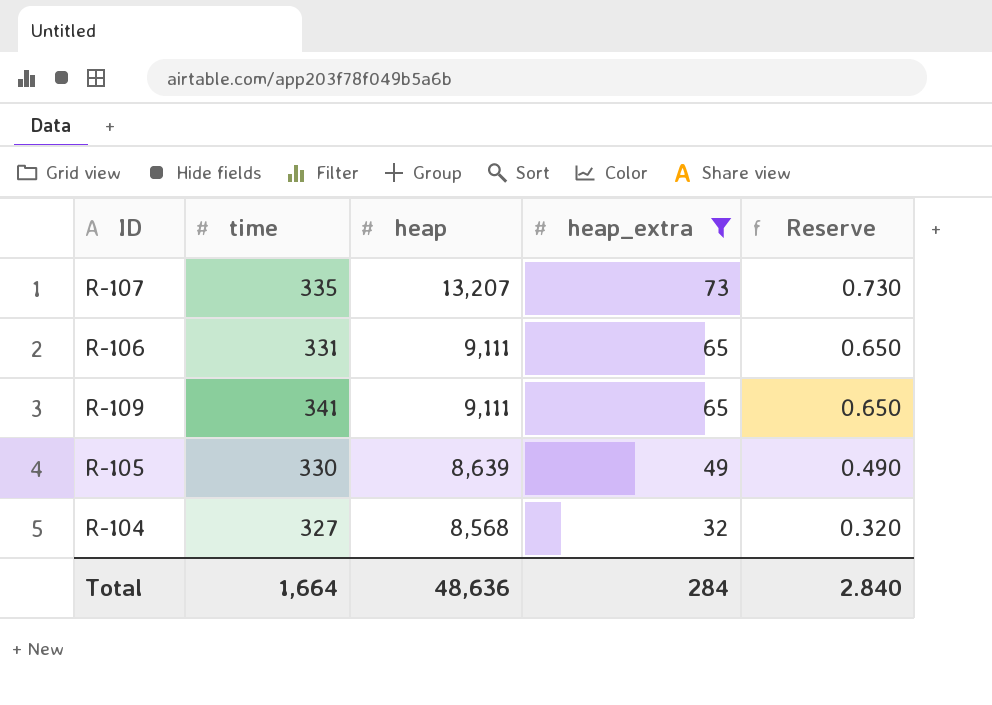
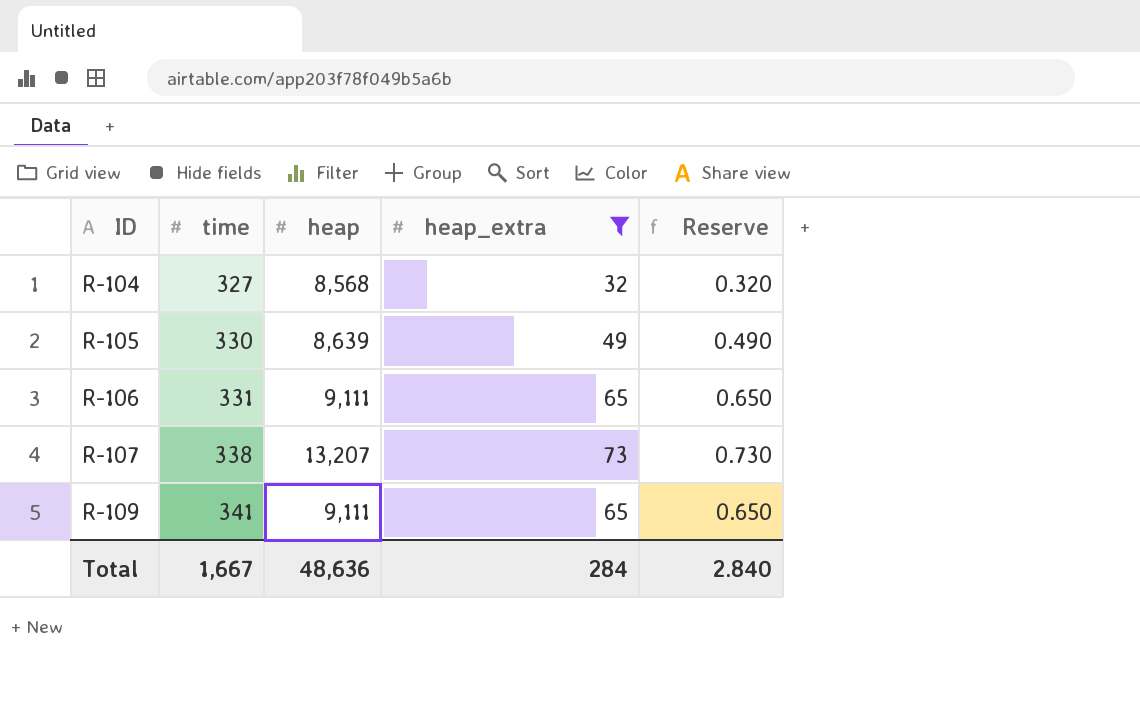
row order: heap descending -> ID ascending
R-107 | time: 335 -> 338
Total | time: 1,664 -> 1,667

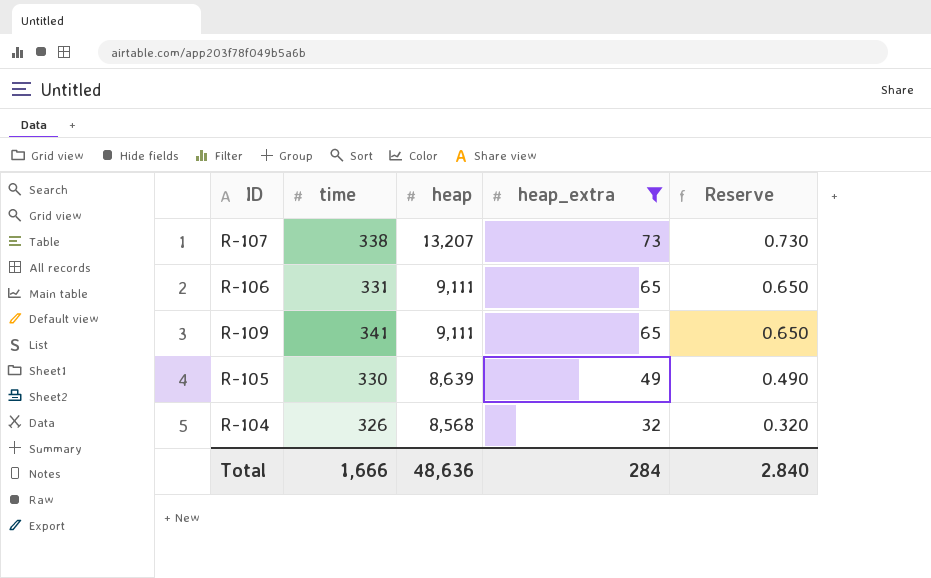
row order: ID ascending -> heap descending
R-104 | time: 327 -> 326
Total | time: 1,667 -> 1,666

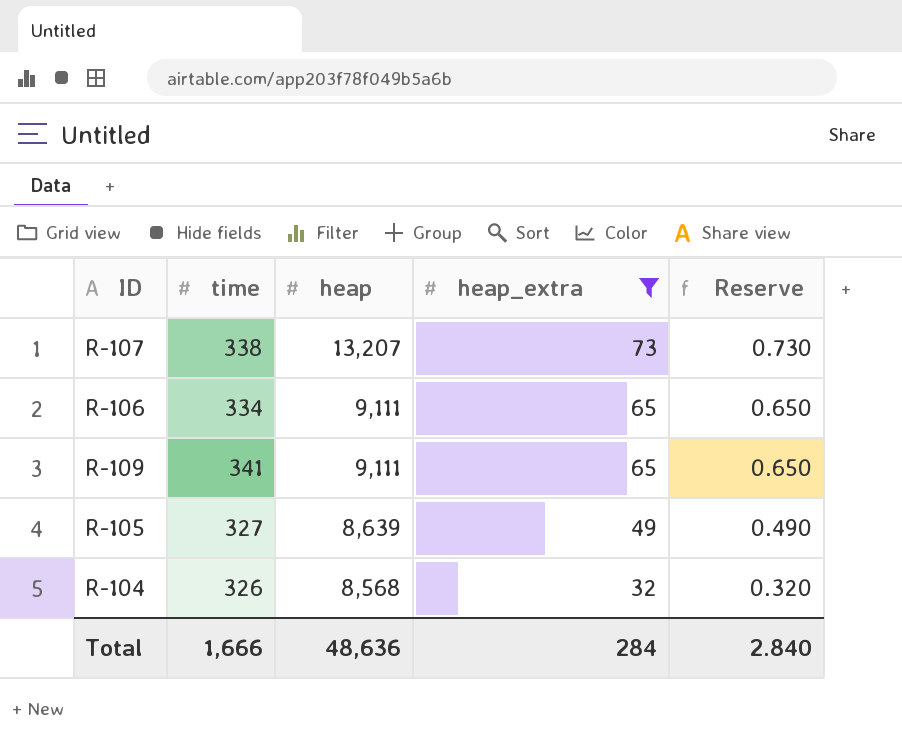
R-106 | time: 331 -> 334
R-105 | time: 330 -> 327

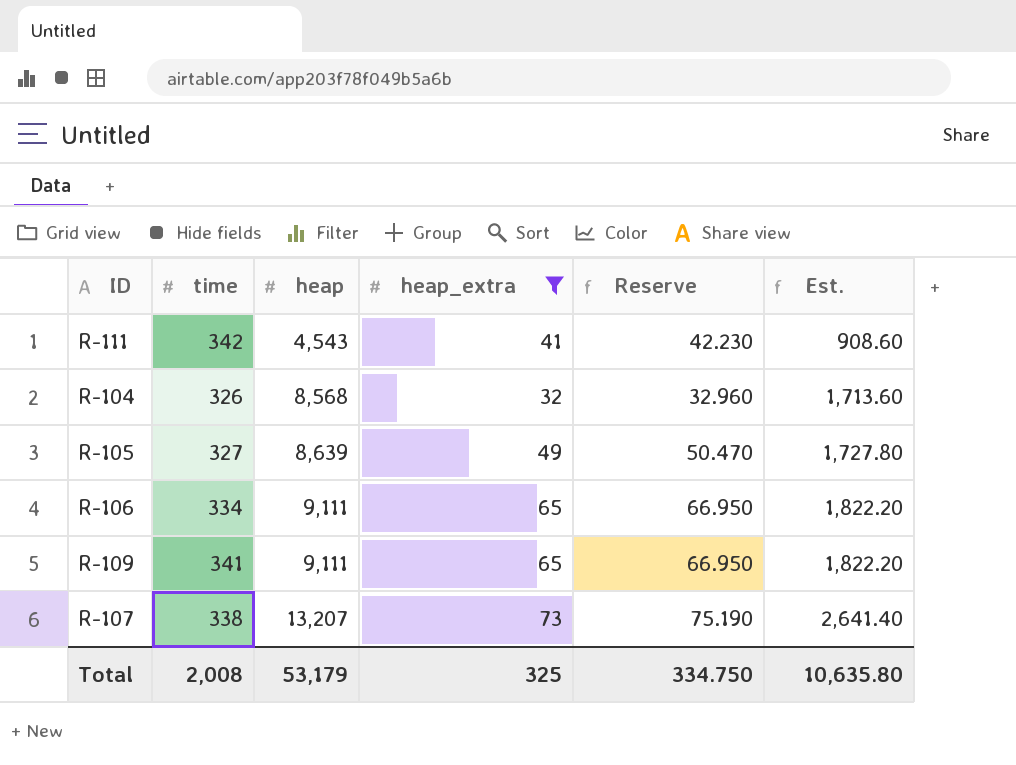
row order: heap descending -> heap ascending
column Reserve | formula: [heap_extra] * 0.01 -> [heap_extra] * 1.03
column Est. | formula: none -> [heap] * 0.2
row R-111: none -> 342 | 4,543 | 41 | 42.230 | 908.60
Total | time: 1,666 -> 2,008
Total | heap: 48,636 -> 53,179
Total | heap_extra: 284 -> 325
Total | Reserve: 2.840 -> 334.750

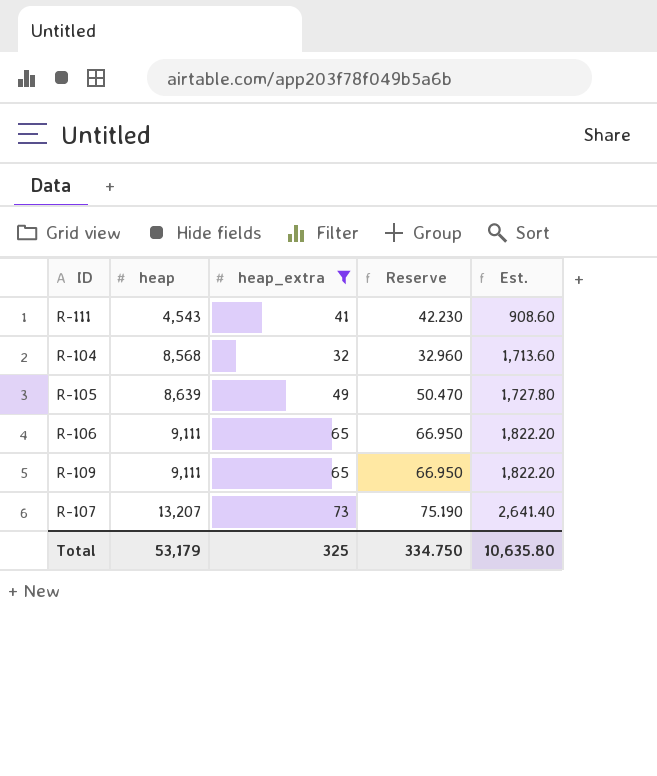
column time | position: 2 -> none

